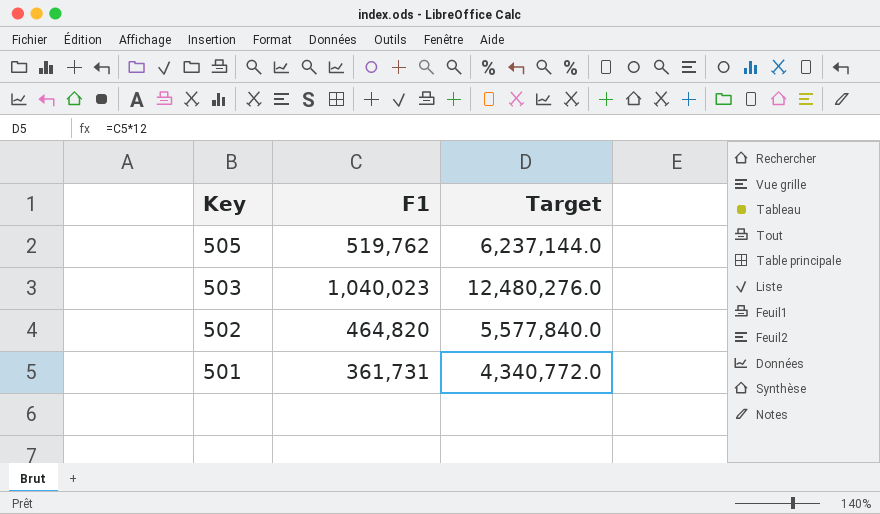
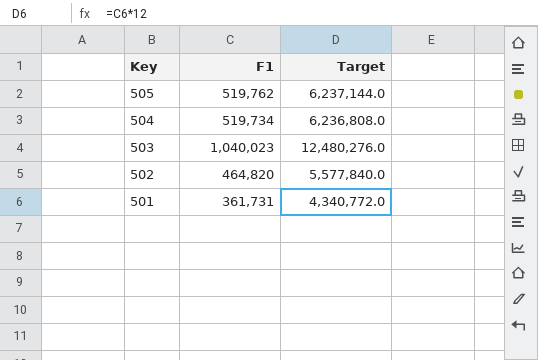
row 504: none -> 519,734 | 6,236,808.0

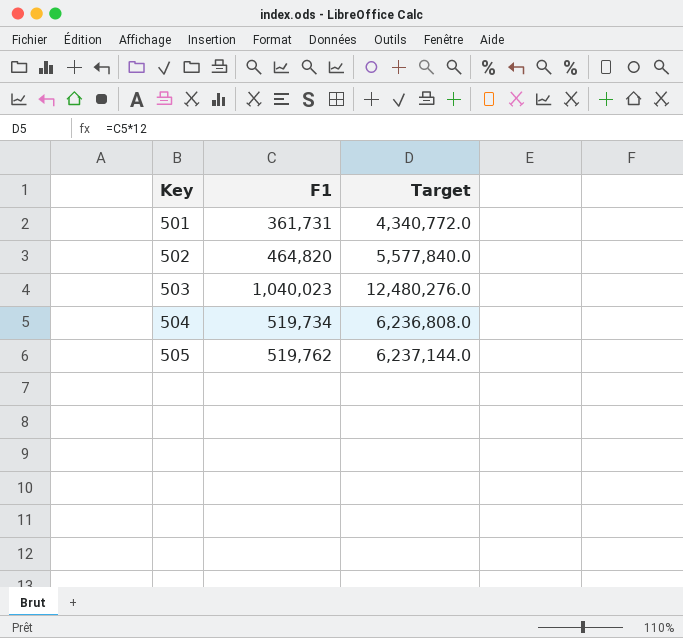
row order: Key descending -> Key ascending

